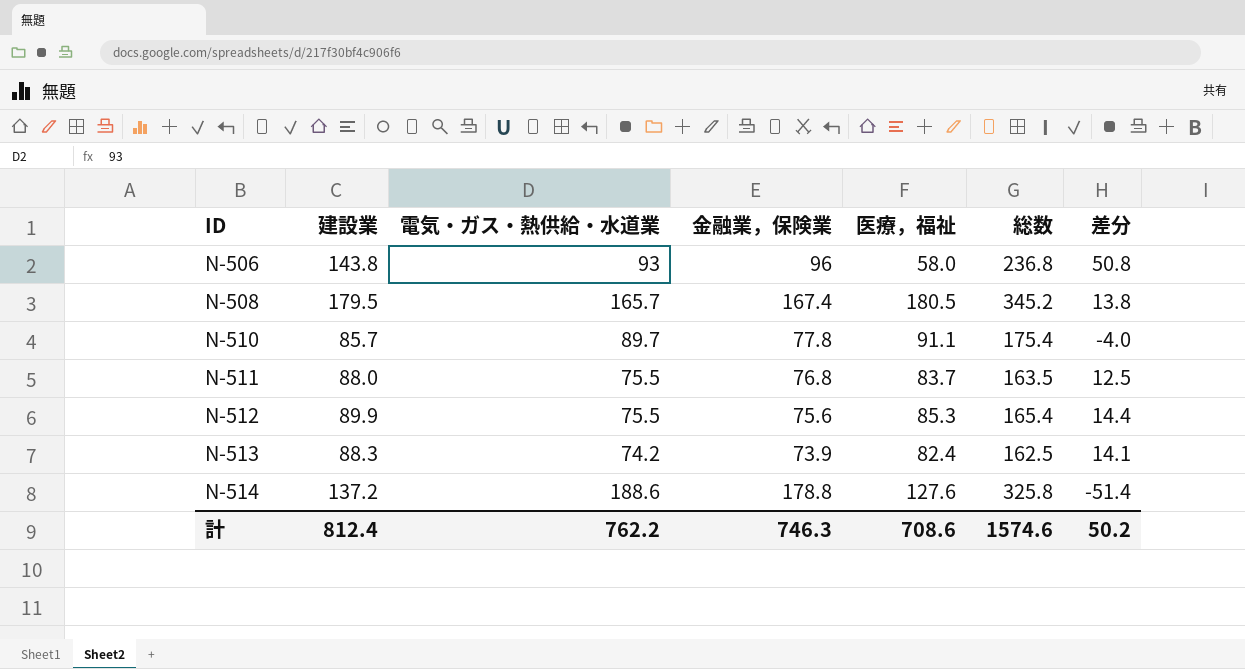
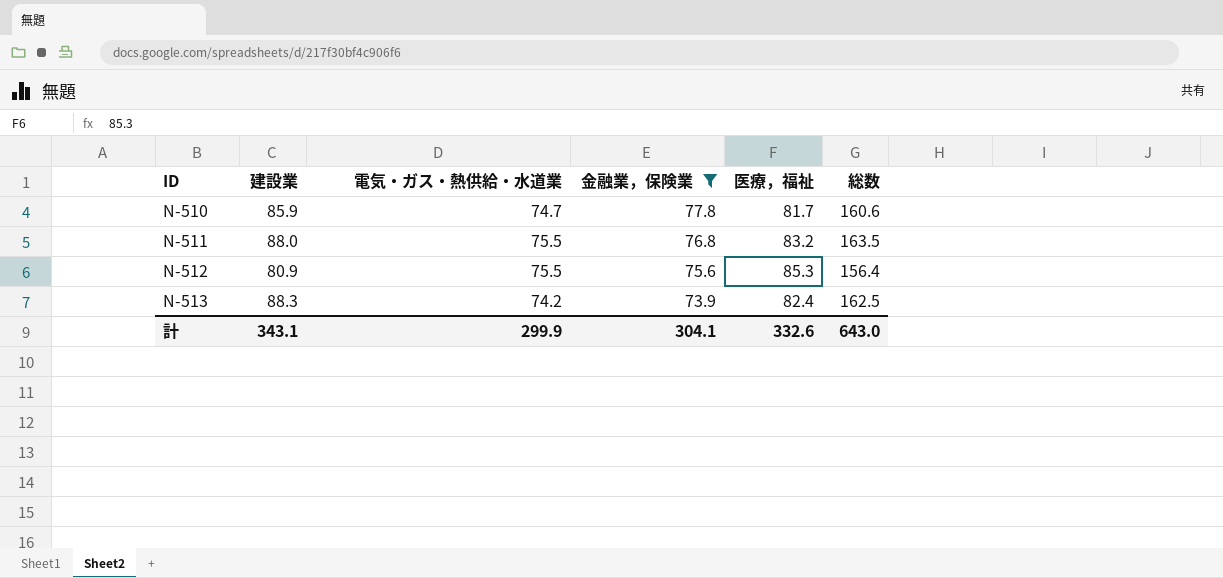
filter: none -> 金融業，保険業 <= 77.8
column 差分 | formula: [建設業] - [電気・ガス・熱供給・水道業] -> none
N-510 | 建設業: 85.7 -> 85.9
N-510 | 電気・ガス・熱供給・水道業: 89.7 -> 74.7
N-510 | 医療，福祉: 91.1 -> 81.7
N-510 | 総数: 175.4 -> 160.6
N-511 | 医療，福祉: 83.7 -> 83.2
N-512 | 建設業: 89.9 -> 80.9
N-512 | 総数: 165.4 -> 156.4
計 | 建設業: 812.4 -> 343.1
計 | 電気・ガス・熱供給・水道業: 762.2 -> 299.9
計 | 金融業，保険業: 746.3 -> 304.1
計 | 医療，福祉: 708.6 -> 332.6
計 | 総数: 1574.6 -> 643.0

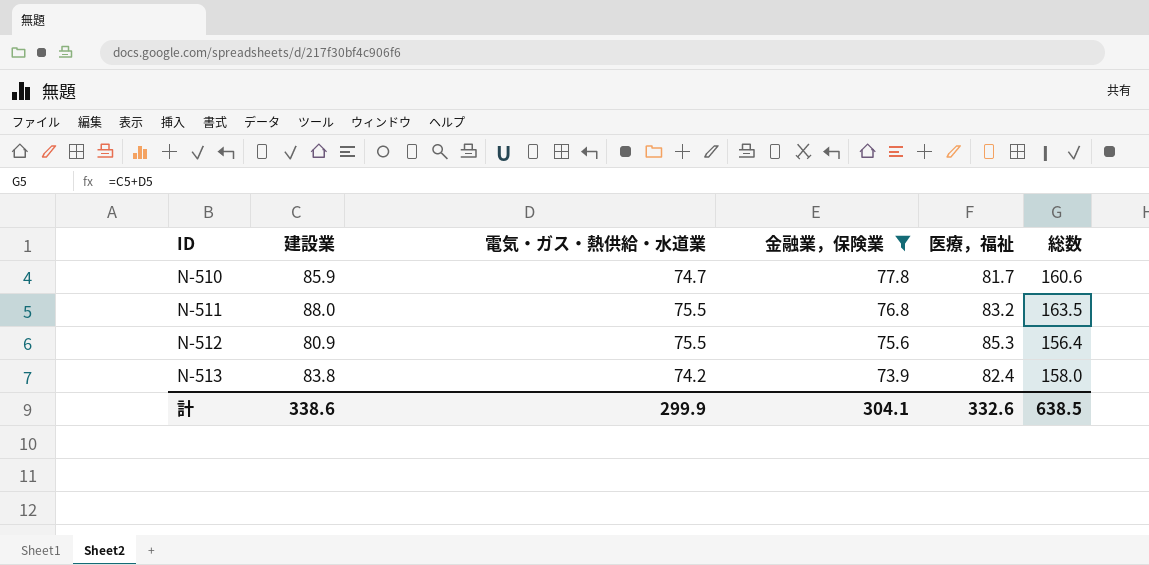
N-513 | 建設業: 88.3 -> 83.8
N-513 | 総数: 162.5 -> 158.0
計 | 建設業: 343.1 -> 338.6
計 | 総数: 643.0 -> 638.5

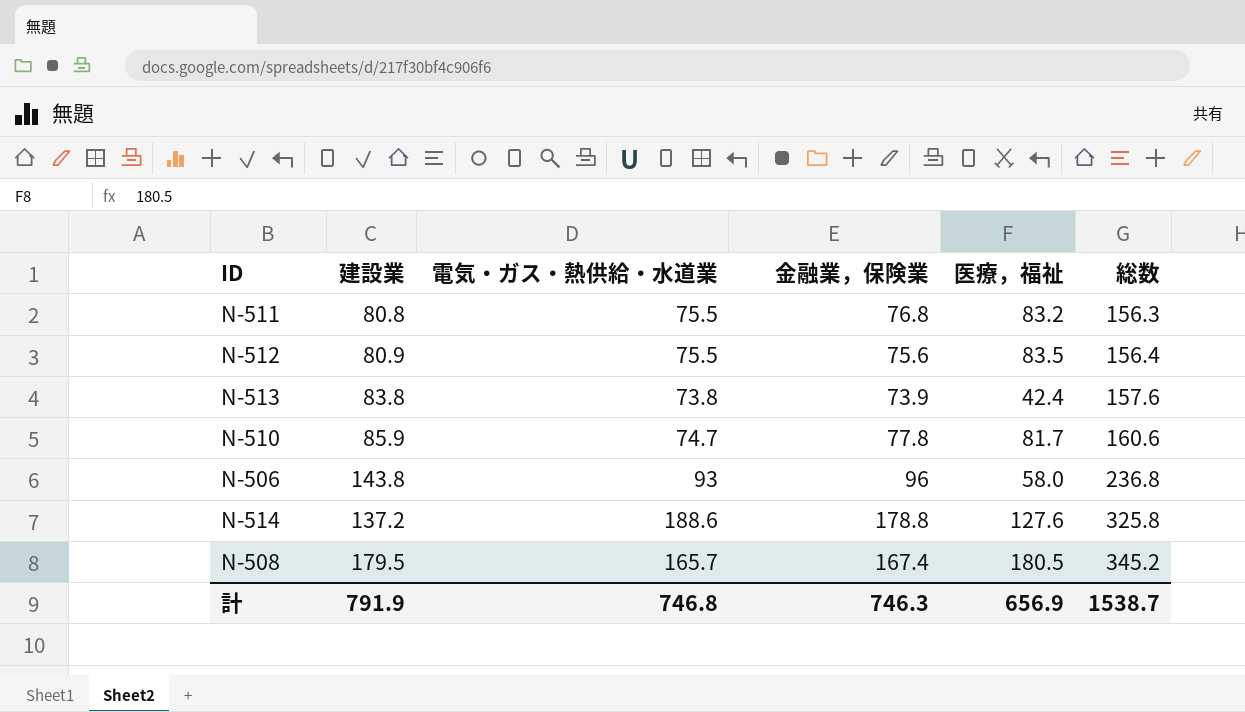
filter: 金融業，保険業 <= 77.8 -> none
row order: ID ascending -> 総数 ascending
N-511 | 建設業: 88.0 -> 80.8
N-511 | 総数: 163.5 -> 156.3
N-512 | 医療，福祉: 85.3 -> 83.5
N-513 | 電気・ガス・熱供給・水道業: 74.2 -> 73.8
N-513 | 医療，福祉: 82.4 -> 42.4
N-513 | 総数: 158.0 -> 157.6
計 | 建設業: 338.6 -> 791.9
計 | 電気・ガス・熱供給・水道業: 299.9 -> 746.8
計 | 金融業，保険業: 304.1 -> 746.3
計 | 医療，福祉: 332.6 -> 656.9
計 | 総数: 638.5 -> 1538.7

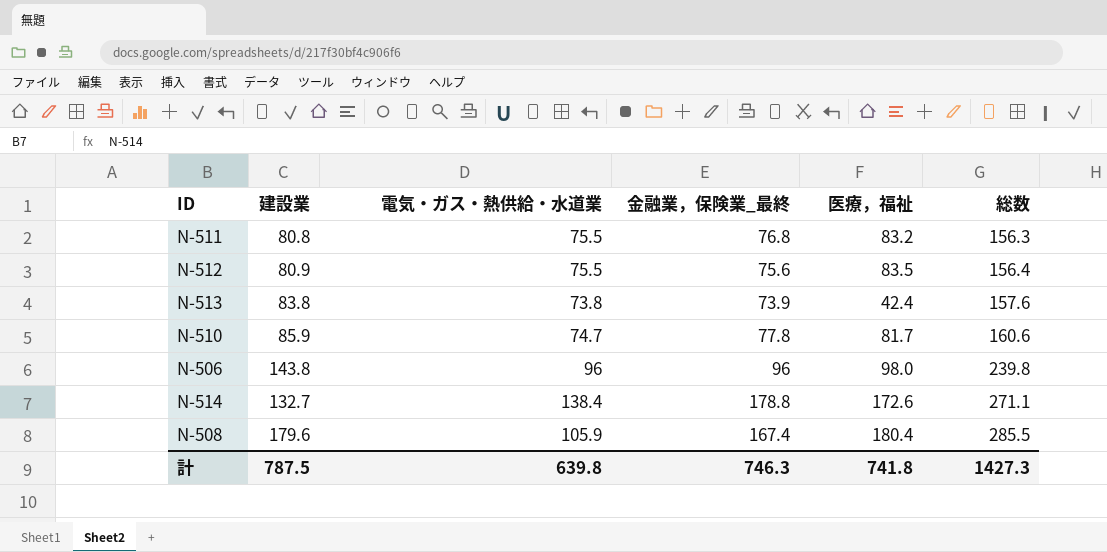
column name: 金融業，保険業 -> 金融業，保険業_最終
N-506 | 電気・ガス・熱供給・水道業: 93 -> 96
N-506 | 医療，福祉: 58.0 -> 98.0
N-506 | 総数: 236.8 -> 239.8
N-514 | 建設業: 137.2 -> 132.7
N-514 | 電気・ガス・熱供給・水道業: 188.6 -> 138.4
N-514 | 医療，福祉: 127.6 -> 172.6
N-514 | 総数: 325.8 -> 271.1
N-508 | 建設業: 179.5 -> 179.6
N-508 | 電気・ガス・熱供給・水道業: 165.7 -> 105.9
N-508 | 医療，福祉: 180.5 -> 180.4
N-508 | 総数: 345.2 -> 285.5
計 | 建設業: 791.9 -> 787.5
計 | 電気・ガス・熱供給・水道業: 746.8 -> 639.8
計 | 医療，福祉: 656.9 -> 741.8
計 | 総数: 1538.7 -> 1427.3

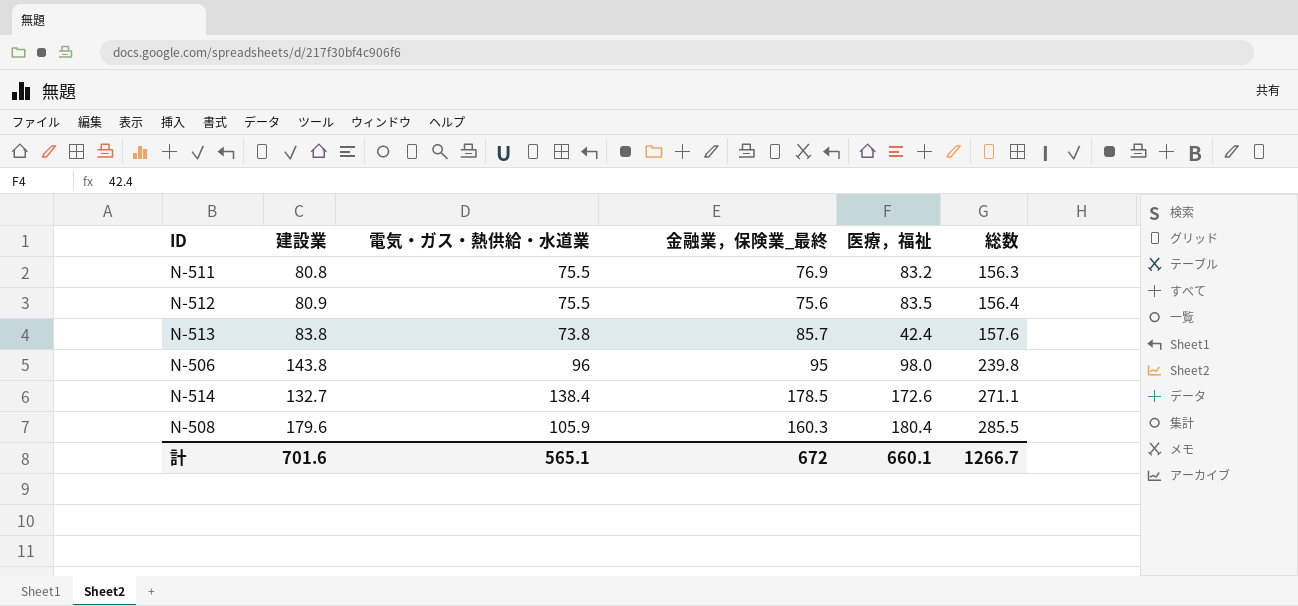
row N-510: 85.9 | 74.7 | 77.8 | 81.7 | 160.6 -> none
N-511 | 金融業，保険業_最終: 76.8 -> 76.9
N-513 | 金融業，保険業_最終: 73.9 -> 85.7
N-506 | 金融業，保険業_最終: 96 -> 95
N-514 | 金融業，保険業_最終: 178.8 -> 178.5
N-508 | 金融業，保険業_最終: 167.4 -> 160.3
計 | 建設業: 787.5 -> 701.6
計 | 電気・ガス・熱供給・水道業: 639.8 -> 565.1
計 | 金融業，保険業_最終: 746.3 -> 672
計 | 医療，福祉: 741.8 -> 660.1
計 | 総数: 1427.3 -> 1266.7

